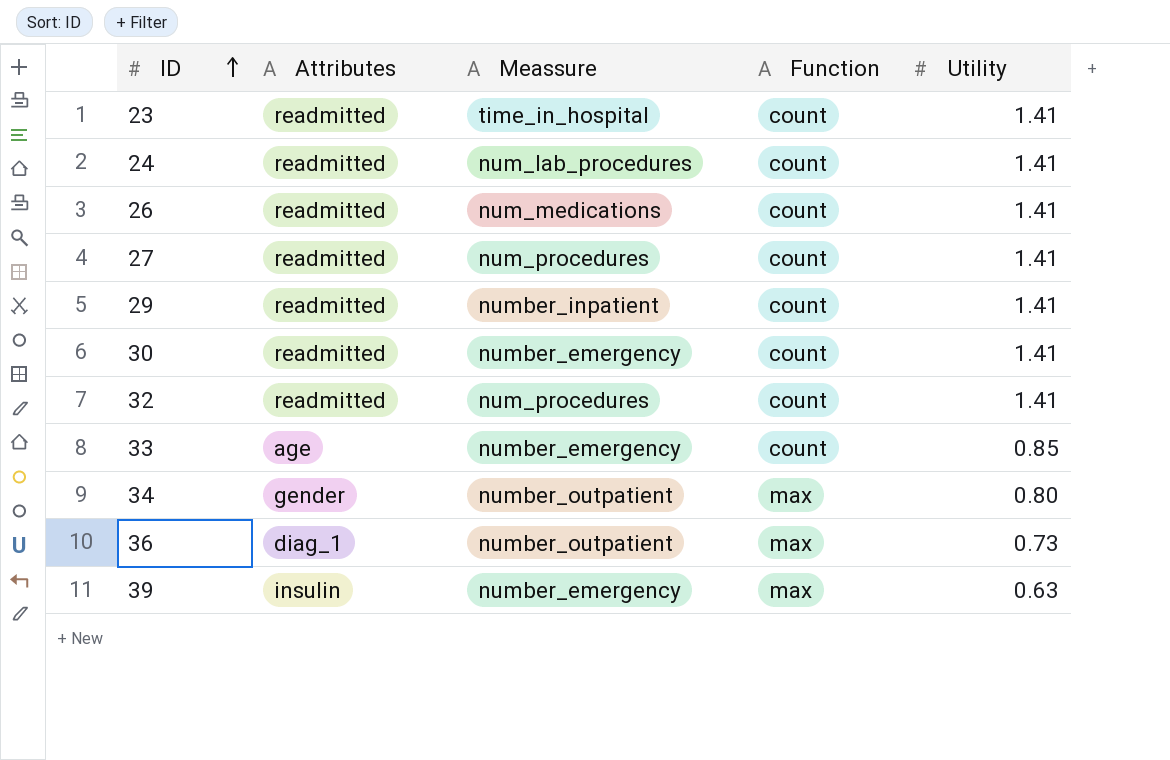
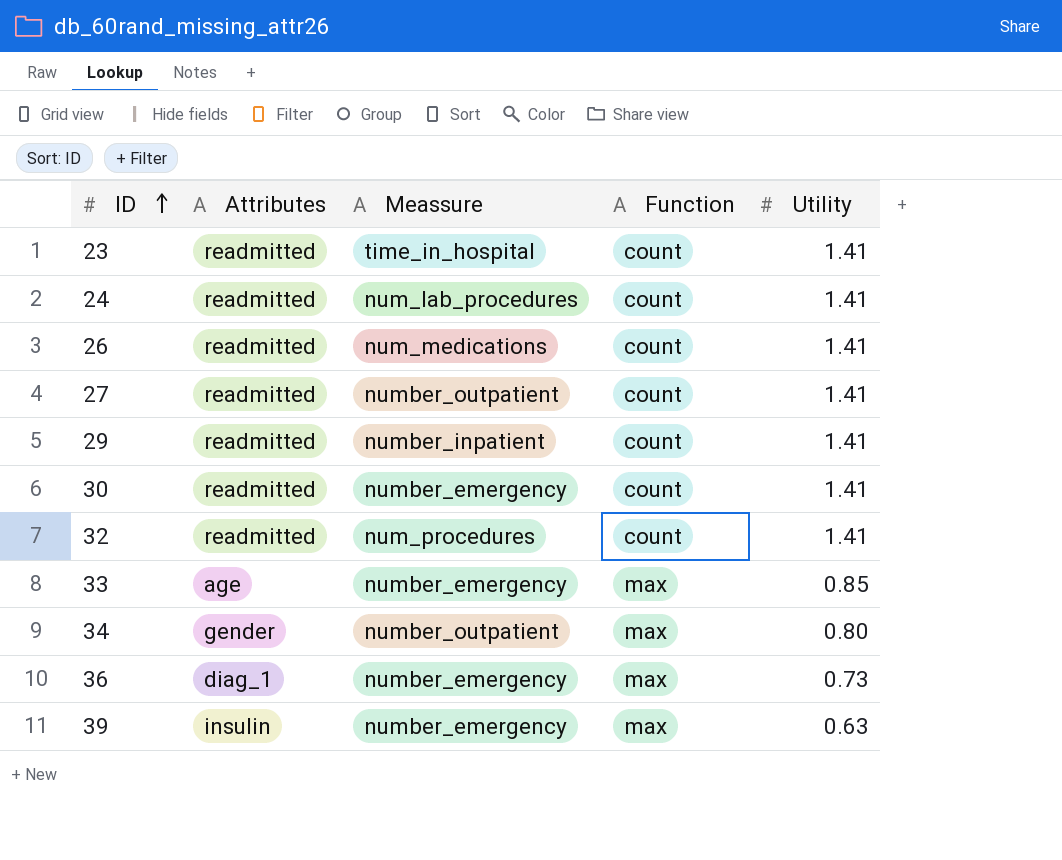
27 | Meassure: num_procedures -> number_outpatient
33 | Function: count -> max
36 | Meassure: number_outpatient -> number_emergency

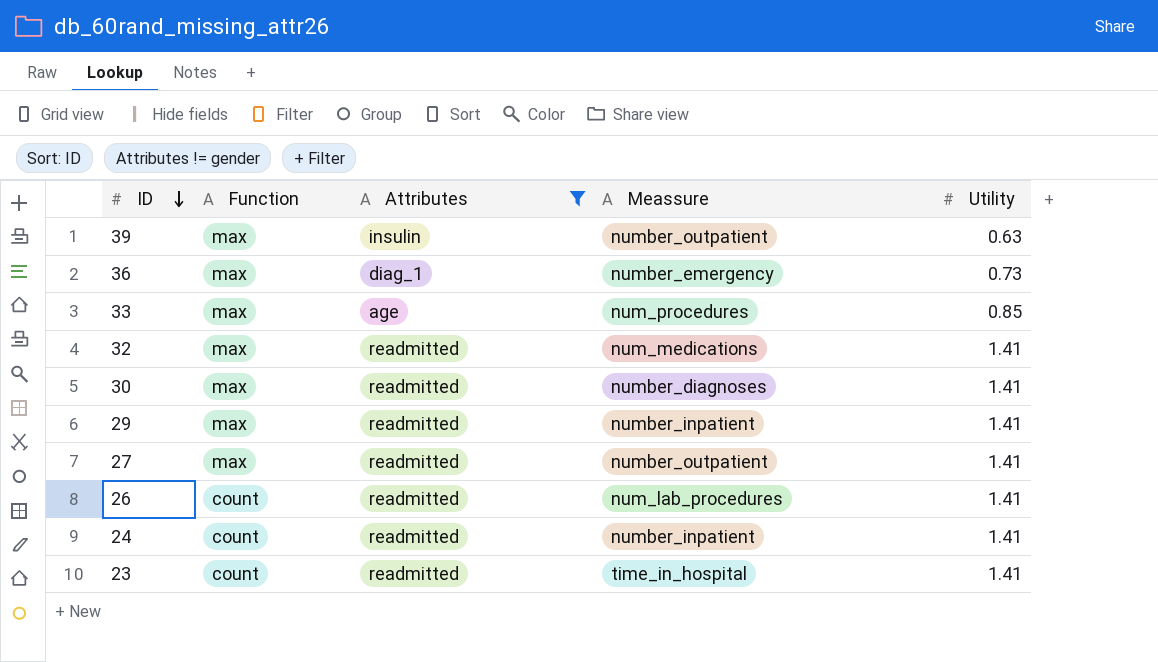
filter: none -> Attributes != gender
row order: ID ascending -> ID descending
column Function | position: 4 -> 2
39 | Meassure: number_emergency -> number_outpatient
33 | Meassure: number_emergency -> num_procedures
32 | Function: count -> max
32 | Meassure: num_procedures -> num_medications
30 | Function: count -> max
30 | Meassure: number_emergency -> number_diagnoses
29 | Function: count -> max
27 | Function: count -> max
26 | Meassure: num_medications -> num_lab_procedures
24 | Meassure: num_lab_procedures -> number_inpatient

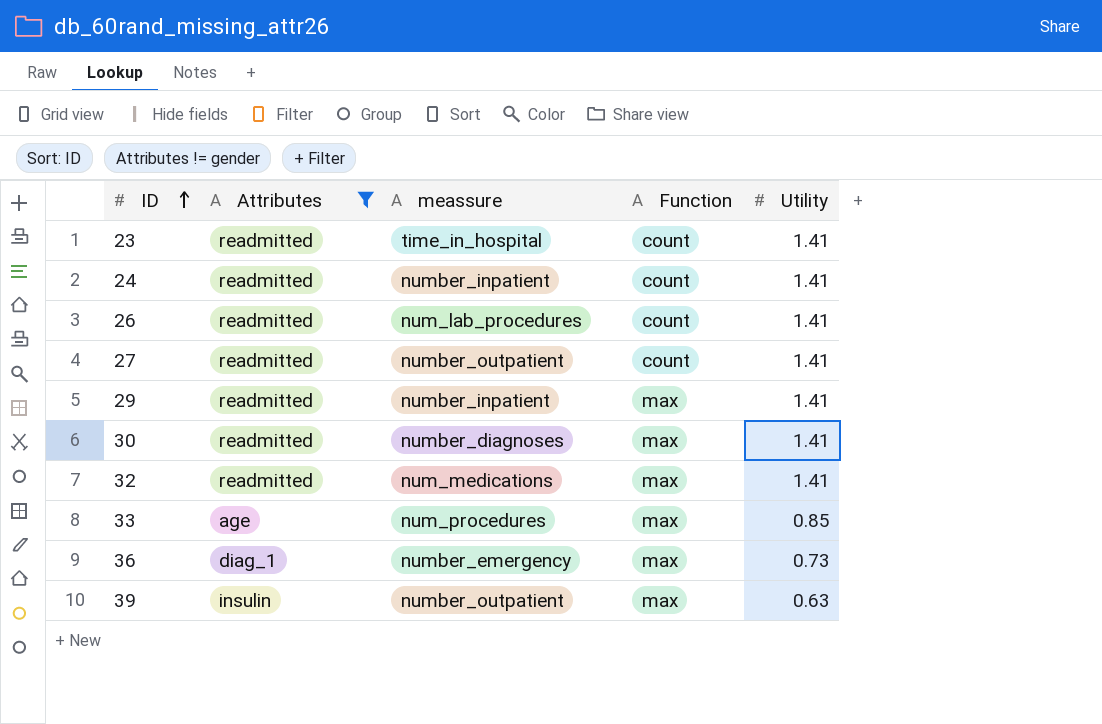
row order: ID descending -> ID ascending
column name: Meassure -> meassure
column Function | position: 2 -> 4
27 | Function: max -> count

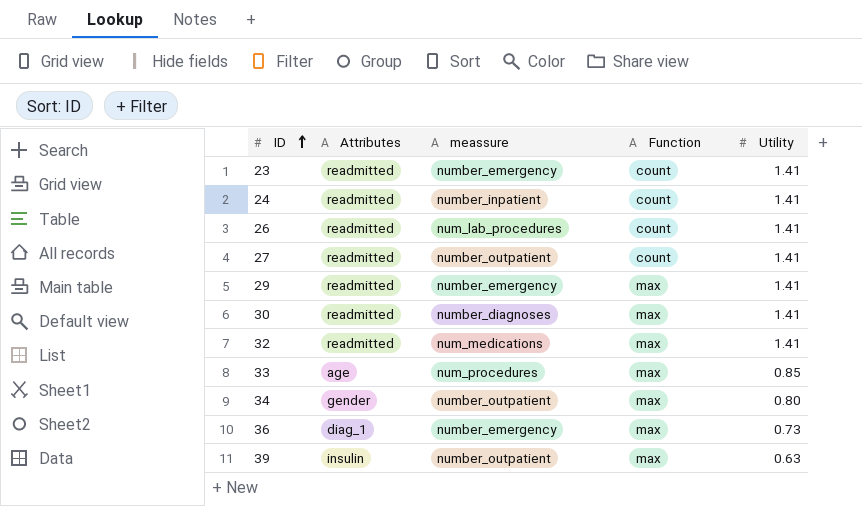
filter: Attributes != gender -> none
23 | meassure: time_in_hospital -> number_emergency
29 | meassure: number_inpatient -> number_emergency

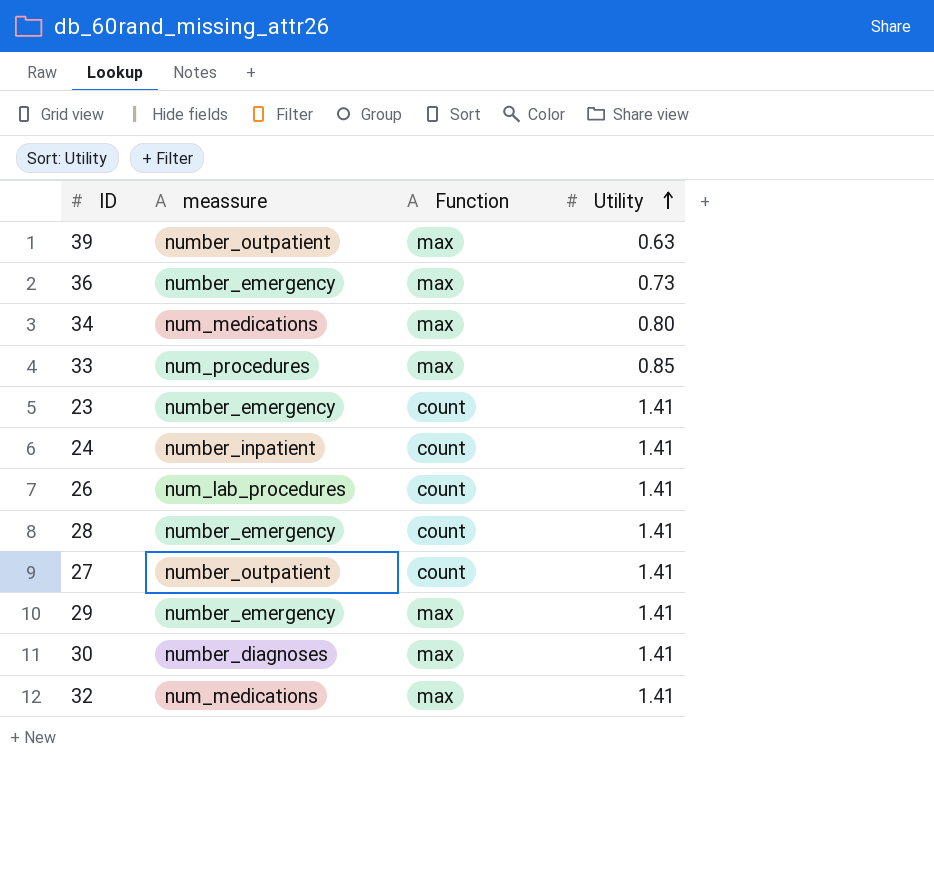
row order: ID ascending -> Utility ascending
column Attributes | position: 2 -> none
34 | meassure: number_outpatient -> num_medications
row 28: none -> number_emergency | count | 1.41

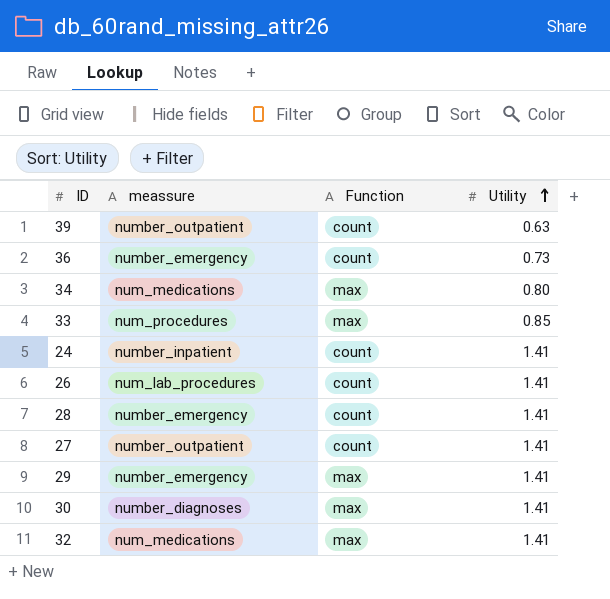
row 23: number_emergency | count | 1.41 -> none
39 | Function: max -> count
36 | Function: max -> count

